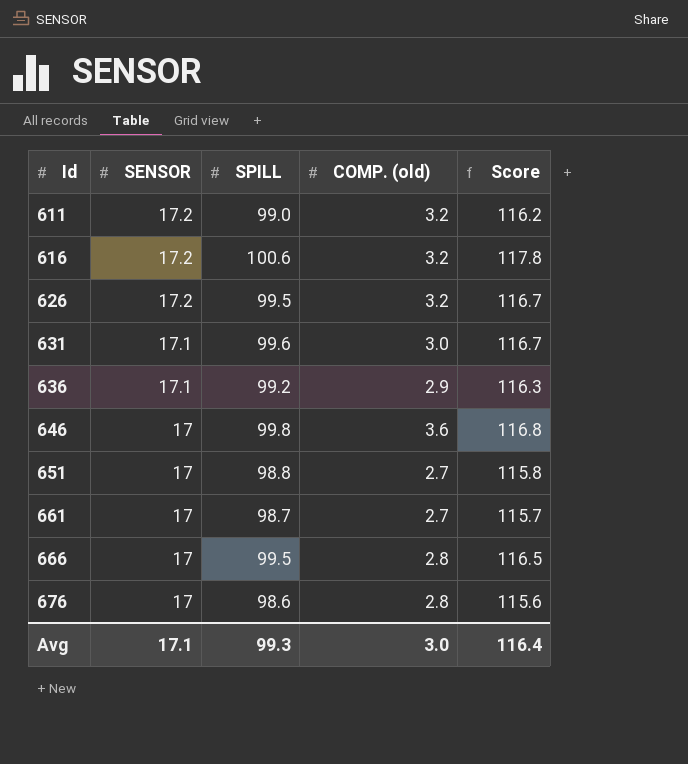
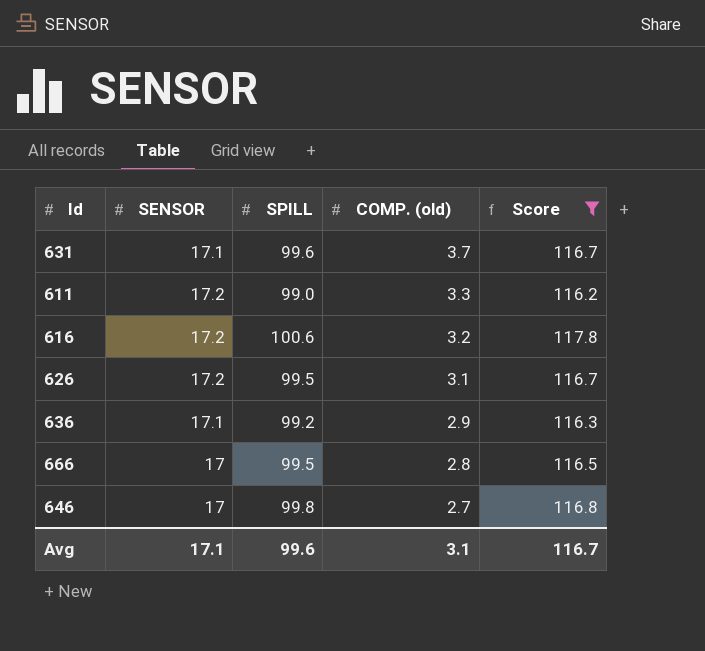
filter: none -> Score >= 116.2
row order: Id ascending -> COMP. (old) descending
631 | COMP. (old): 3.0 -> 3.7
611 | COMP. (old): 3.2 -> 3.3
626 | COMP. (old): 3.2 -> 3.1
646 | COMP. (old): 3.6 -> 2.7
Avg | SPILL: 99.3 -> 99.6
Avg | COMP. (old): 3.0 -> 3.1
Avg | Score: 116.4 -> 116.7

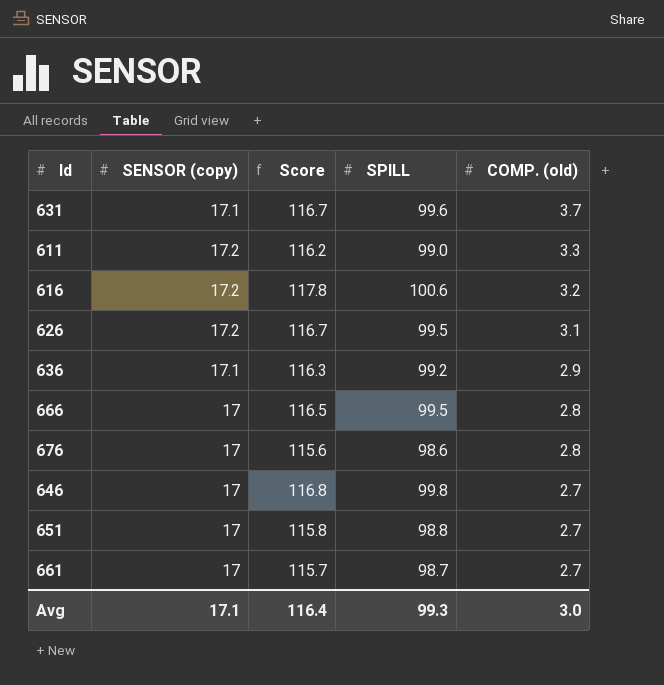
filter: Score >= 116.2 -> none
column name: SENSOR -> SENSOR (copy)
column Score | position: 5 -> 3
Avg | Score: 116.7 -> 116.4
Avg | SPILL: 99.6 -> 99.3
Avg | COMP. (old): 3.1 -> 3.0

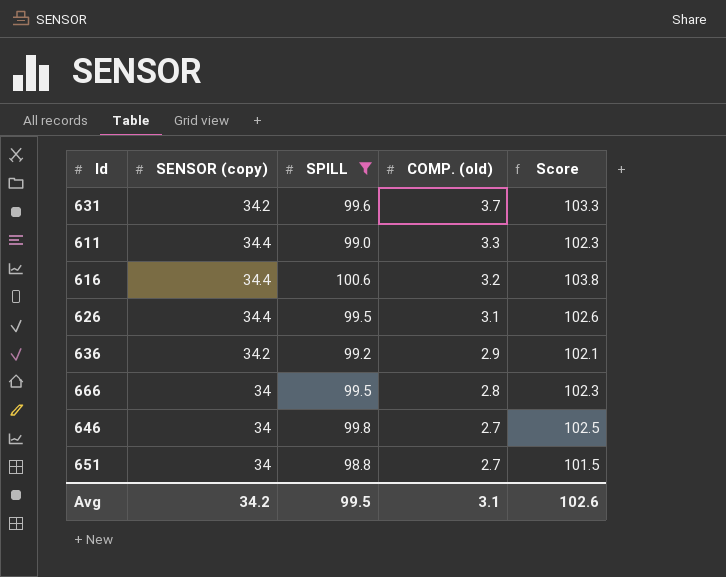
filter: none -> SPILL >= 98.8
column Score | formula: [SENSOR (copy)] + [SPILL] -> [SPILL] + [COMP. (old)]
column Score | position: 3 -> 5
631 | SENSOR (copy): 17.1 -> 34.2
611 | SENSOR (copy): 17.2 -> 34.4
616 | SENSOR (copy): 17.2 -> 34.4
626 | SENSOR (copy): 17.2 -> 34.4
636 | SENSOR (copy): 17.1 -> 34.2
666 | SENSOR (copy): 17 -> 34
646 | SENSOR (copy): 17 -> 34
651 | SENSOR (copy): 17 -> 34
Avg | SENSOR (copy): 17.1 -> 34.2
Avg | SPILL: 99.3 -> 99.5
Avg | COMP. (old): 3.0 -> 3.1
Avg | Score: 116.4 -> 102.6

